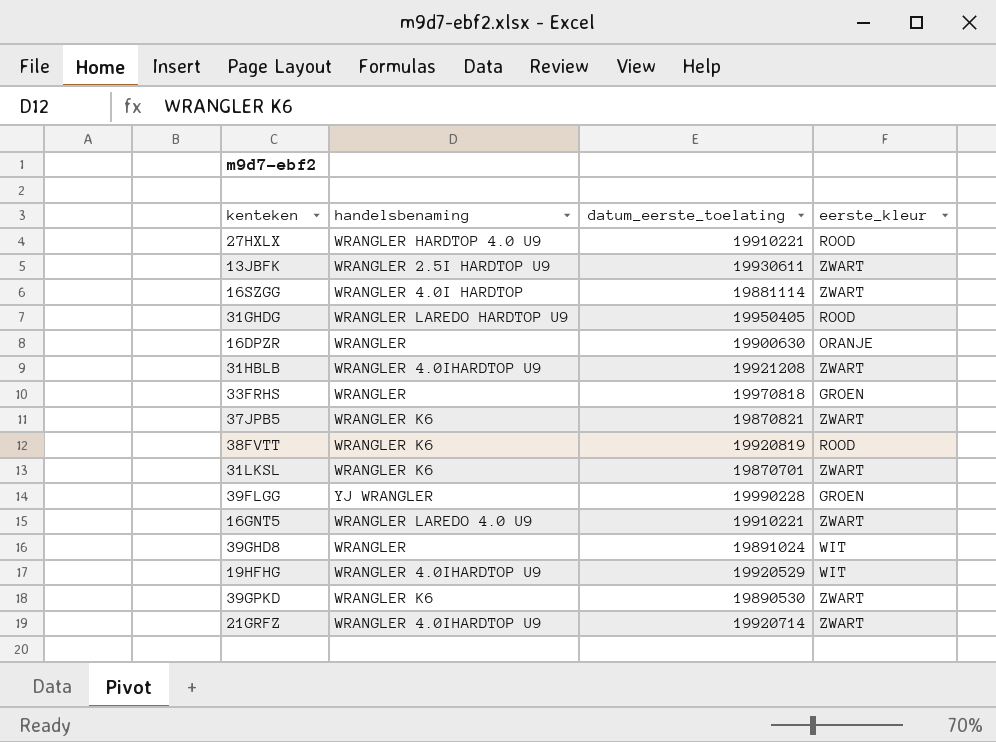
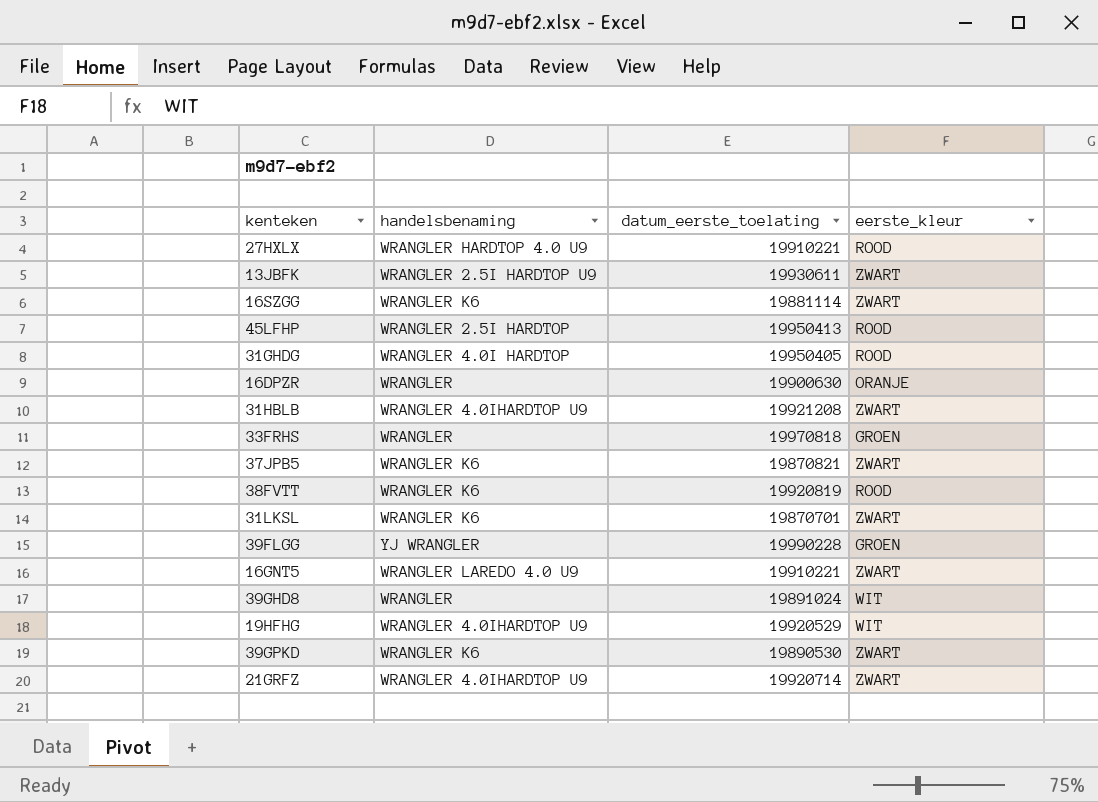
16SZGG | handelsbenaming: WRANGLER 4.0I HARDTOP -> WRANGLER K6
row 45LFHP: none -> WRANGLER 2.5I HARDTOP | 19950413 | ROOD
31GHDG | handelsbenaming: WRANGLER LAREDO HARDTOP U9 -> WRANGLER 4.0I HARDTOP

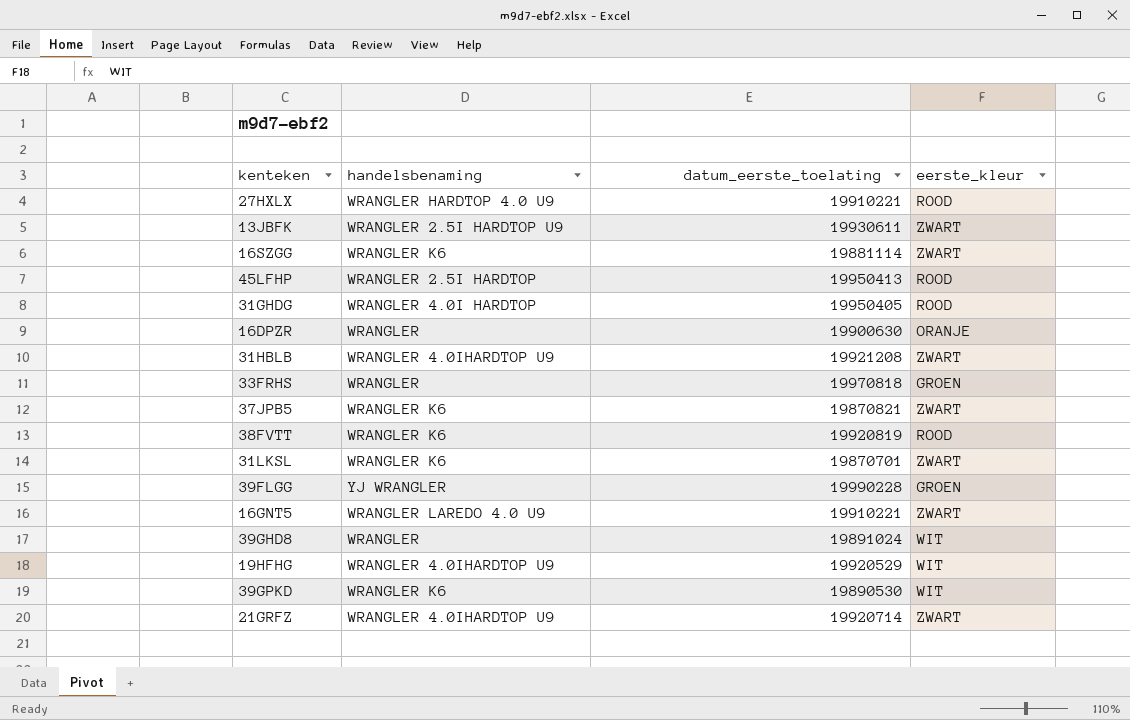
39GPKD | eerste_kleur: ZWART -> WIT

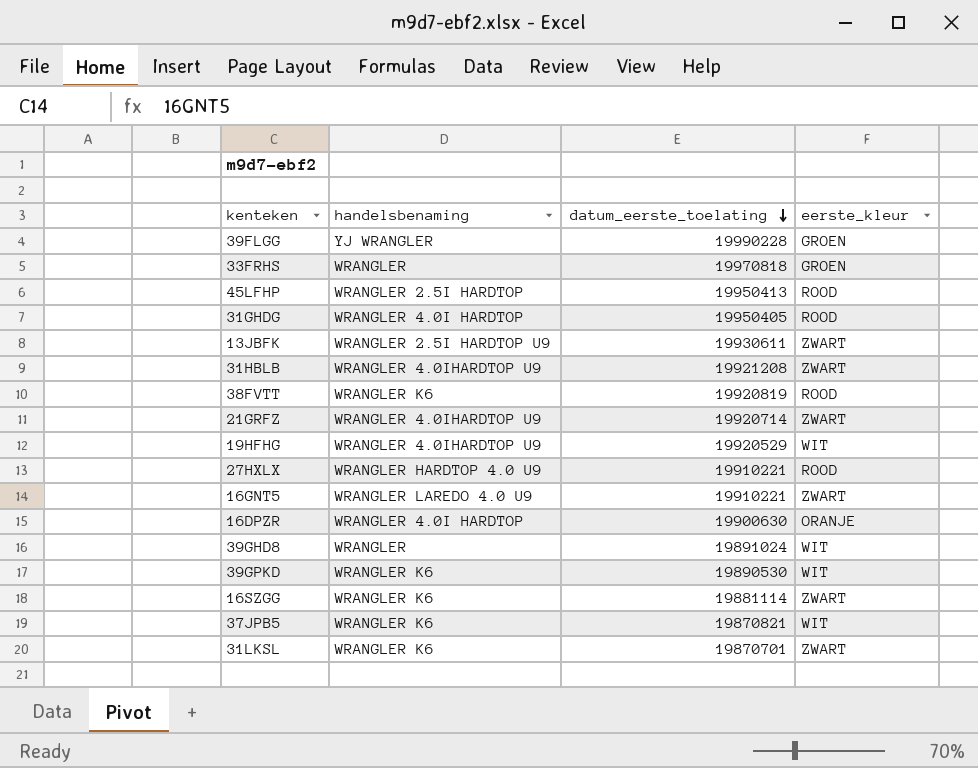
row order: none -> datum_eerste_toelating descending
16DPZR | handelsbenaming: WRANGLER -> WRANGLER 4.0I HARDTOP
37JPB5 | eerste_kleur: ZWART -> WIT

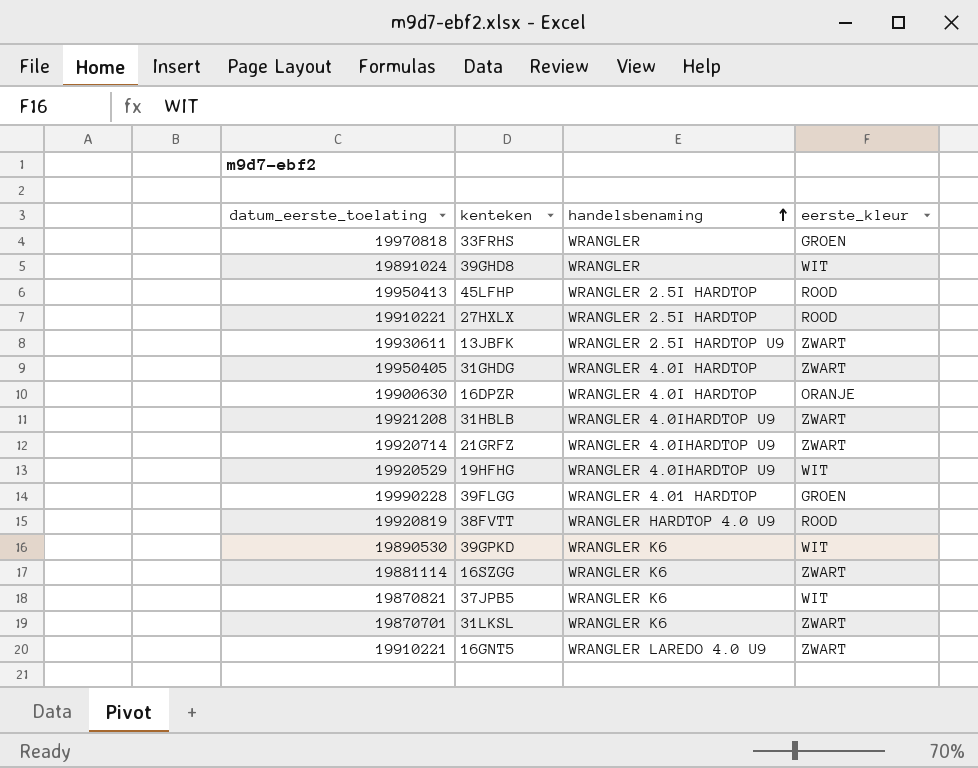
row order: datum_eerste_toelating descending -> handelsbenaming ascending
column datum_eerste_toelating | position: 3 -> 1
27HXLX | handelsbenaming: WRANGLER HARDTOP 4.0 U9 -> WRANGLER 2.5I HARDTOP
31GHDG | eerste_kleur: ROOD -> ZWART
39FLGG | handelsbenaming: YJ WRANGLER -> WRANGLER 4.01 HARDTOP
38FVTT | handelsbenaming: WRANGLER K6 -> WRANGLER HARDTOP 4.0 U9

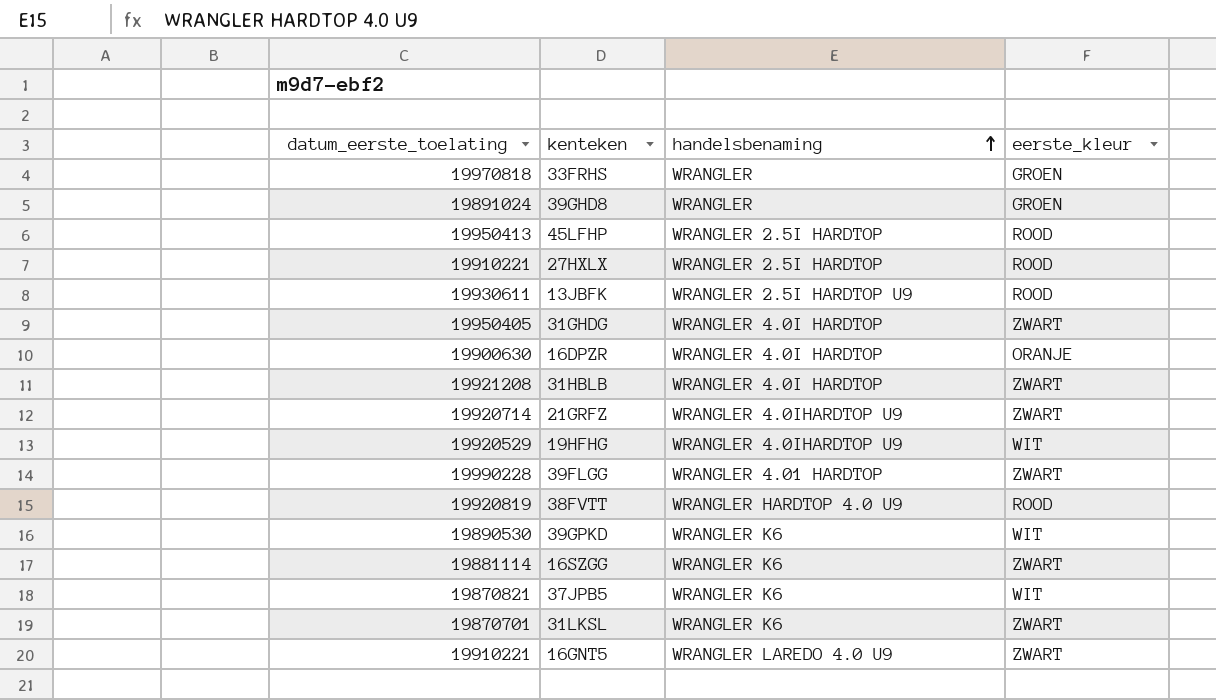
39GHD8 | eerste_kleur: WIT -> GROEN
13JBFK | eerste_kleur: ZWART -> ROOD
31HBLB | handelsbenaming: WRANGLER 4.0IHARDTOP U9 -> WRANGLER 4.0I HARDTOP
39FLGG | eerste_kleur: GROEN -> ZWART

